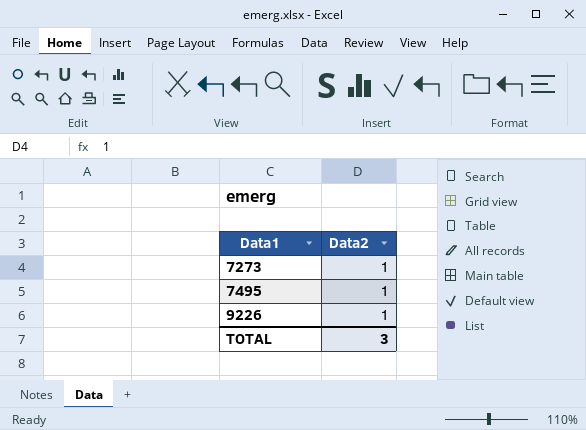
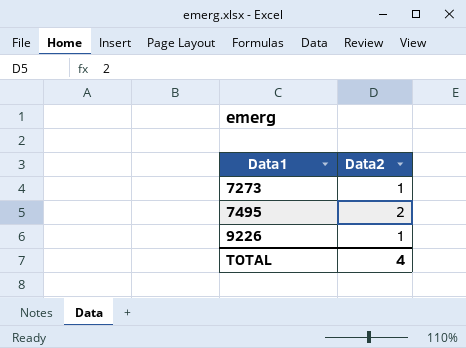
7495 | Data2: 1 -> 2
TOTAL | Data2: 3 -> 4

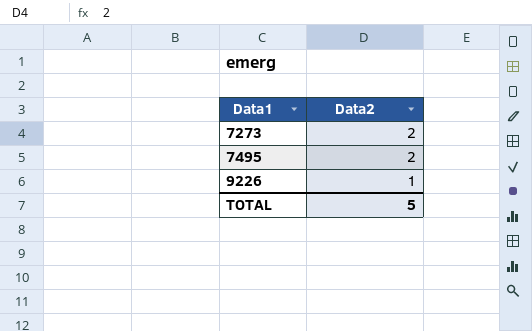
7273 | Data2: 1 -> 2
TOTAL | Data2: 4 -> 5

